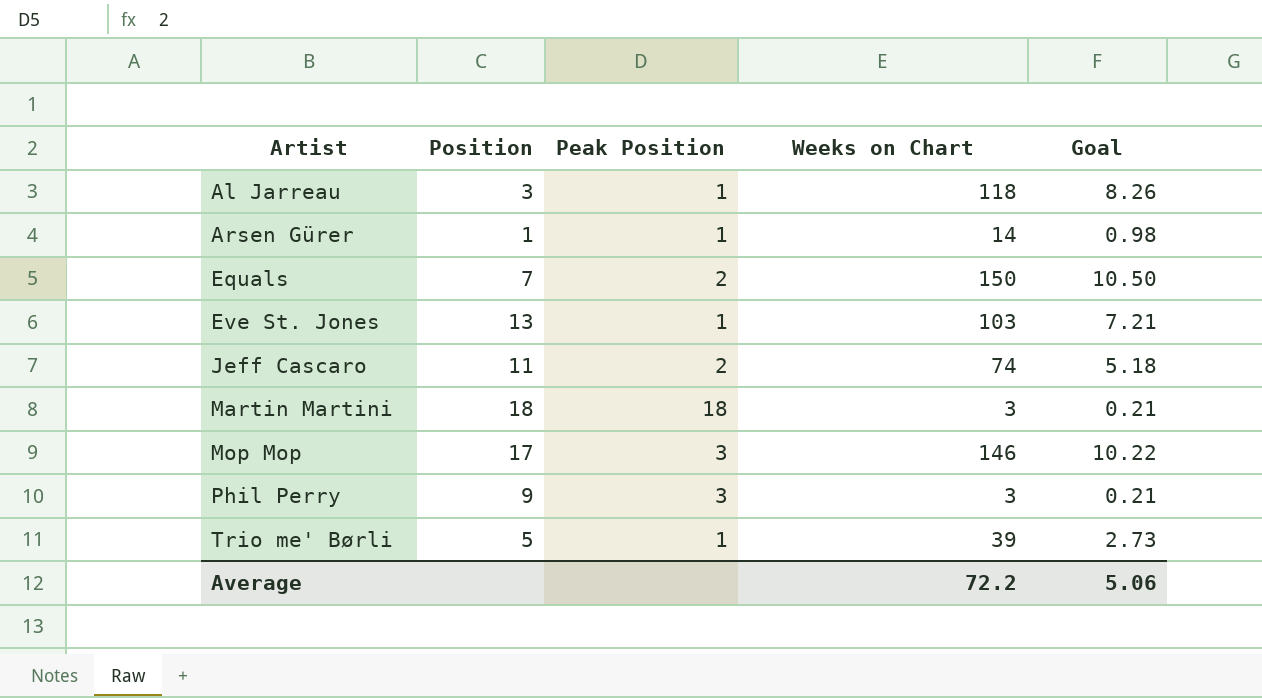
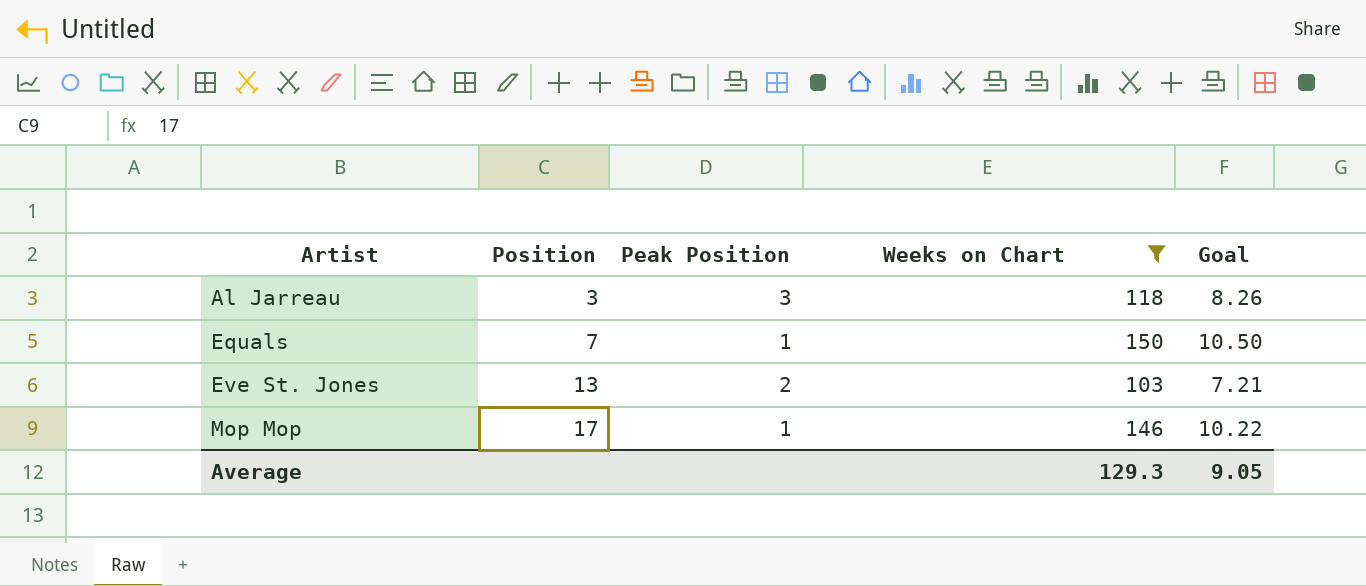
filter: none -> Weeks on Chart >= 103
Al Jarreau | Peak Position: 1 -> 3
Equals | Peak Position: 2 -> 1
Eve St. Jones | Peak Position: 1 -> 2
Mop Mop | Peak Position: 3 -> 1
Average | Weeks on Chart: 72.2 -> 129.3
Average | Goal: 5.06 -> 9.05

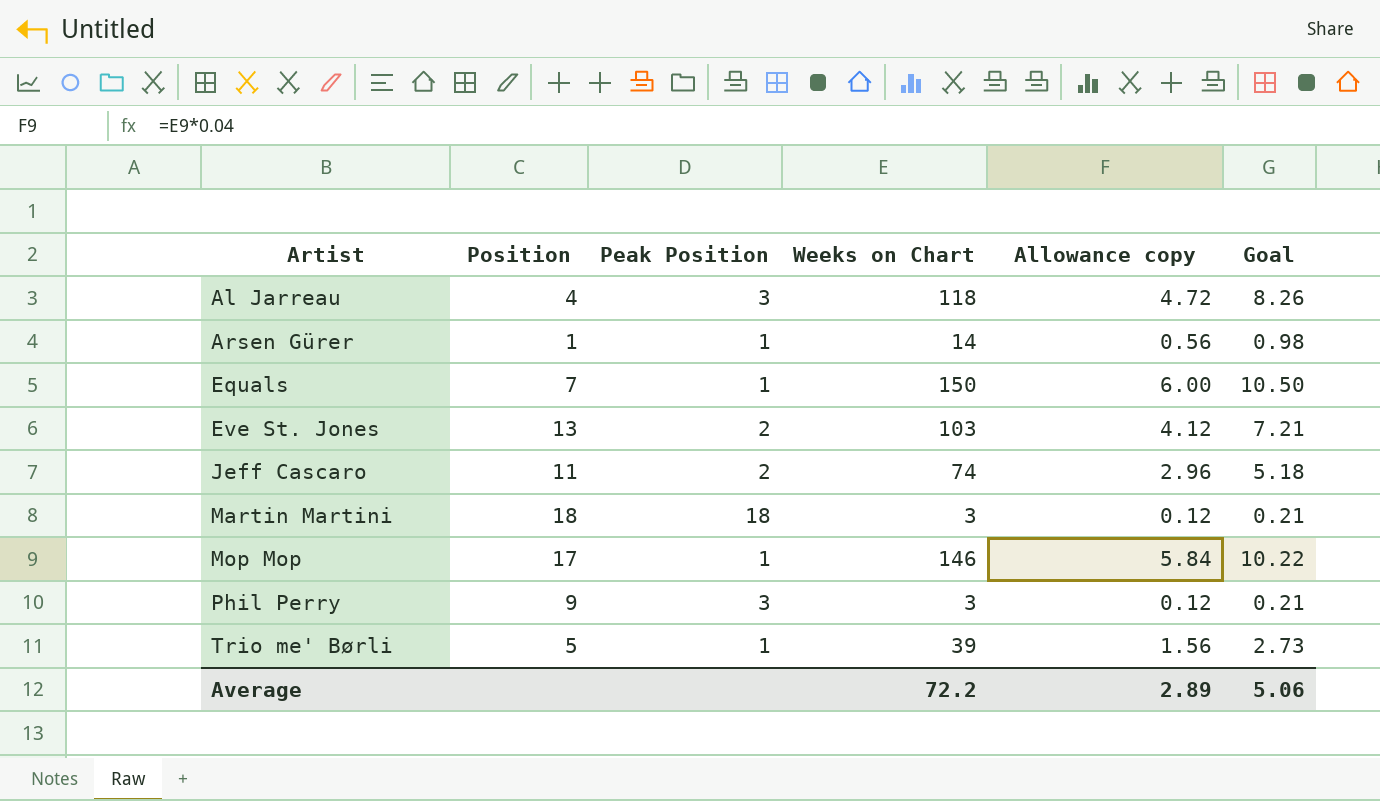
filter: Weeks on Chart >= 103 -> none
column Allowance copy | formula: none -> [Weeks on Chart] * 0.04
Al Jarreau | Position: 3 -> 4
Average | Weeks on Chart: 129.3 -> 72.2
Average | Goal: 9.05 -> 5.06

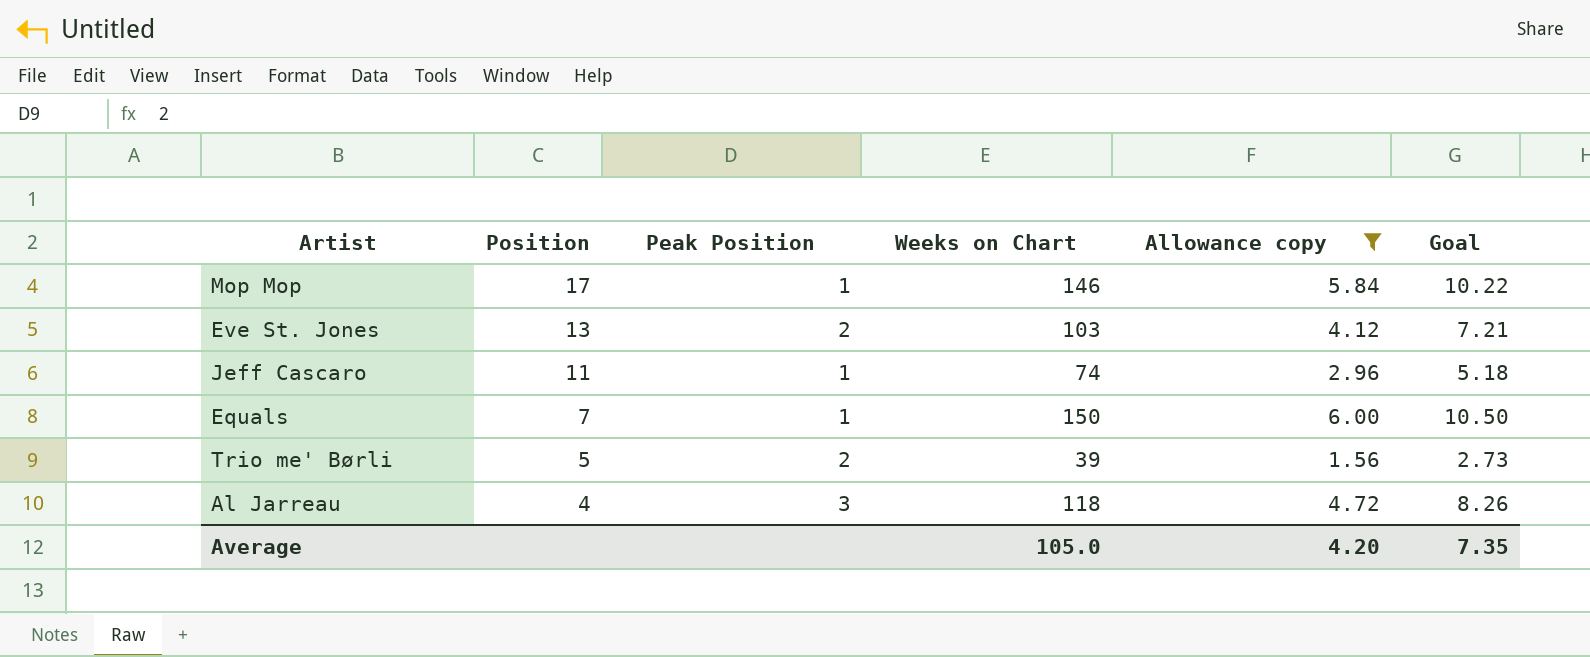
filter: none -> Allowance copy >= 1.56
row order: Artist ascending -> Position descending
Jeff Cascaro | Peak Position: 2 -> 1
Trio me' Børli | Peak Position: 1 -> 2
Average | Weeks on Chart: 72.2 -> 105.0
Average | Allowance copy: 2.89 -> 4.20
Average | Goal: 5.06 -> 7.35

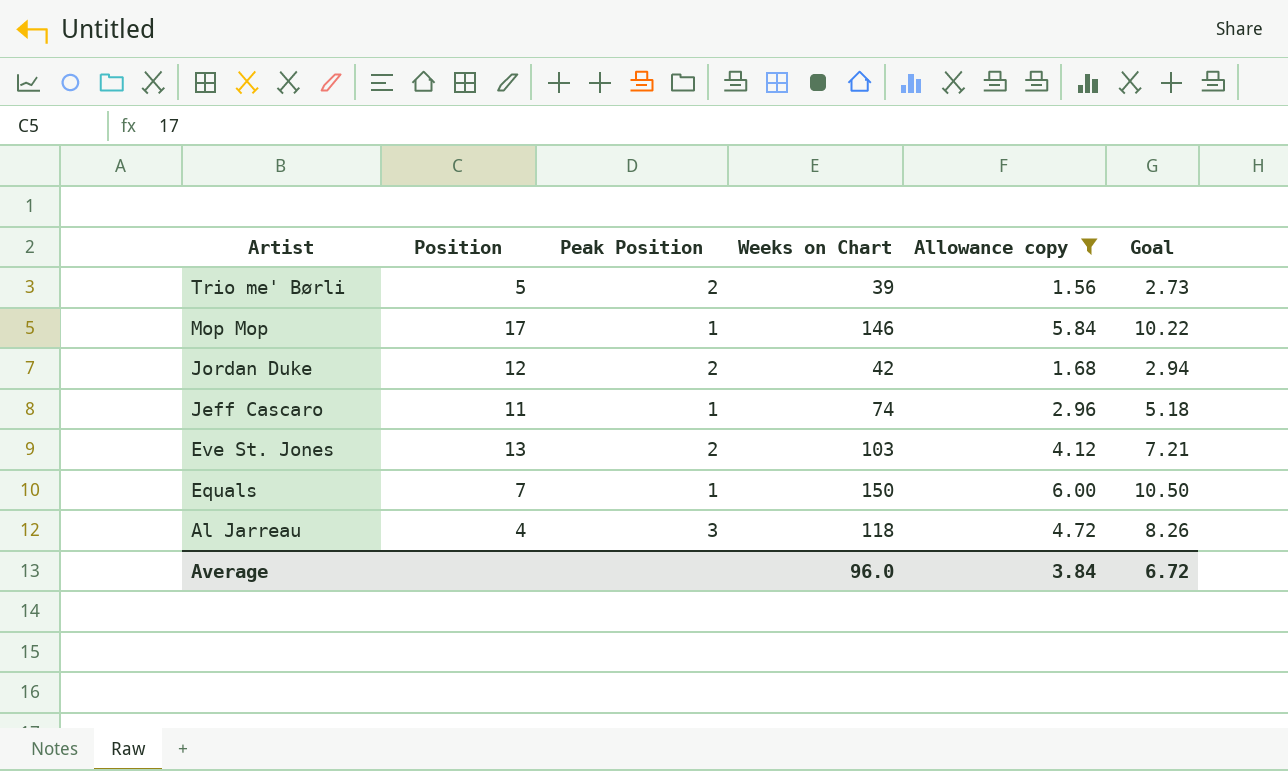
row order: Position descending -> Artist descending
row Jordan Duke: none -> 12 | 2 | 42 | 1.68 | 2.94
Average | Weeks on Chart: 105.0 -> 96.0
Average | Allowance copy: 4.20 -> 3.84
Average | Goal: 7.35 -> 6.72

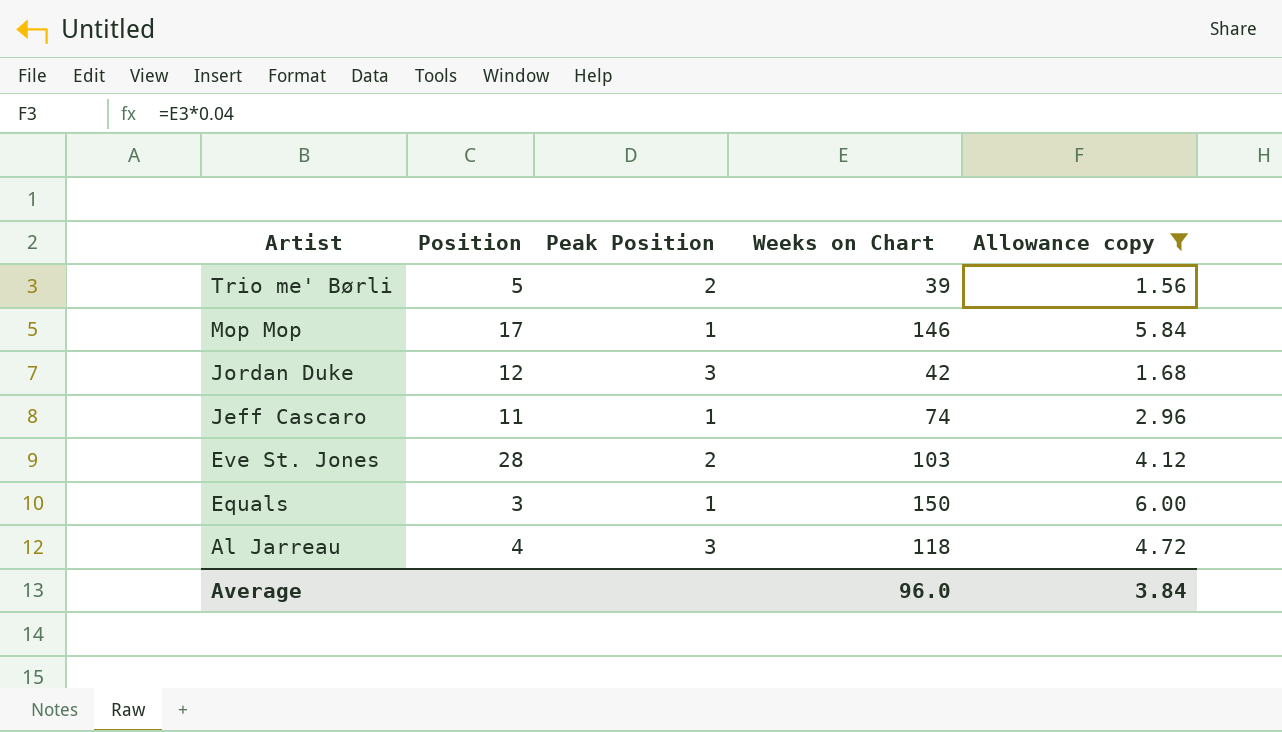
column Goal | formula: [Weeks on Chart] * 0.07 -> none
Jordan Duke | Peak Position: 2 -> 3
Eve St. Jones | Position: 13 -> 28
Equals | Position: 7 -> 3

